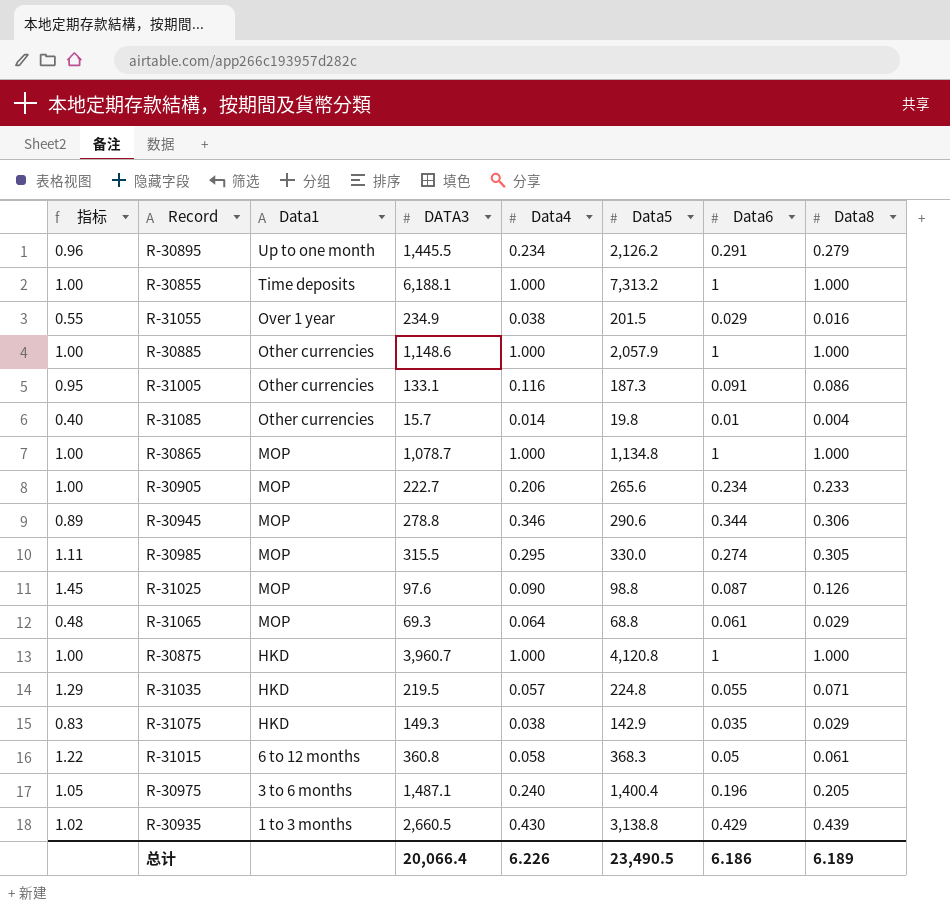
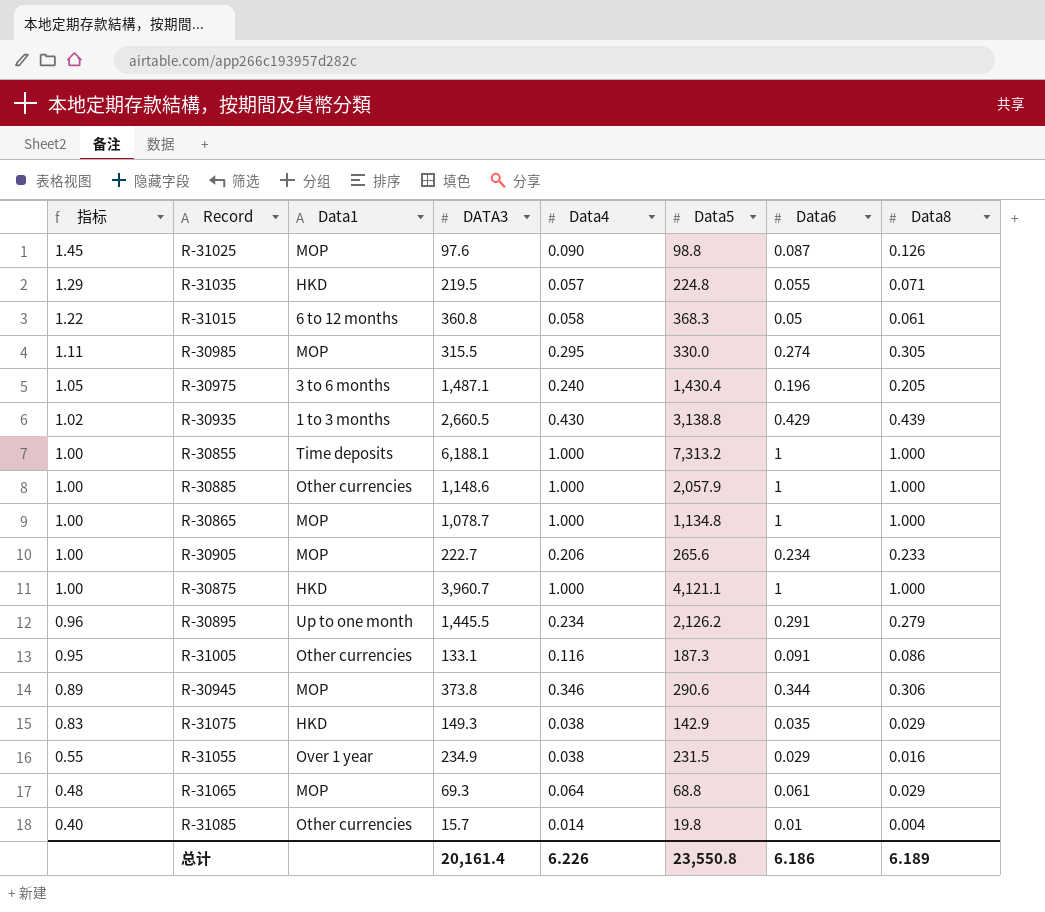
row order: Data1 descending -> 指标 descending
R-30975 | Data5: 1,400.4 -> 1,430.4
R-30875 | Data5: 4,120.8 -> 4,121.1
R-30945 | DATA3: 278.8 -> 373.8
R-31055 | Data5: 201.5 -> 231.5
总计 | DATA3: 20,066.4 -> 20,161.4
总计 | Data5: 23,490.5 -> 23,550.8

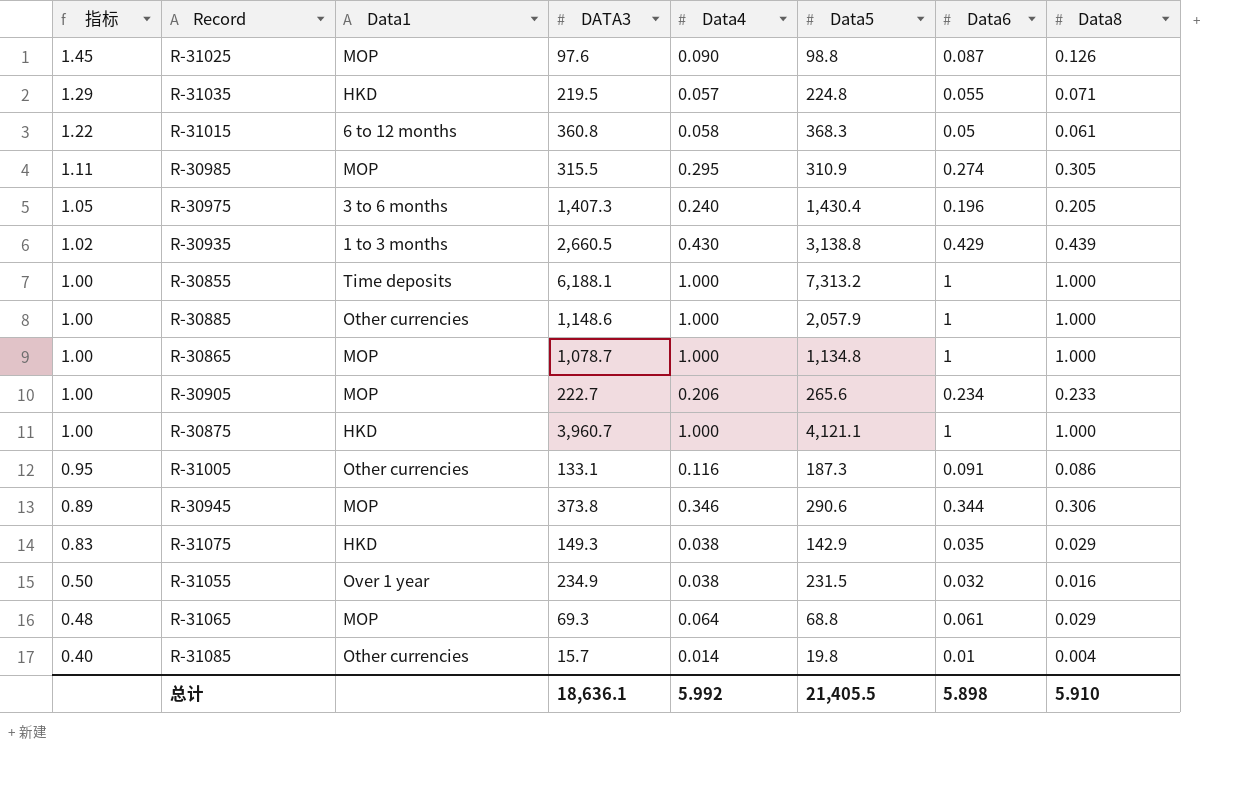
row R-30895: 0.96 | Up to one month | 1,445.5 | 0.234 | 2,126.2 | 0.291 | 0.279 -> none
R-30985 | Data5: 330.0 -> 310.9
R-30975 | DATA3: 1,487.1 -> 1,407.3
R-31055 | 指标: 0.55 -> 0.50
R-31055 | Data6: 0.029 -> 0.032
总计 | DATA3: 20,161.4 -> 18,636.1
总计 | Data4: 6.226 -> 5.992
总计 | Data5: 23,550.8 -> 21,405.5
总计 | Data6: 6.186 -> 5.898
总计 | Data8: 6.189 -> 5.910

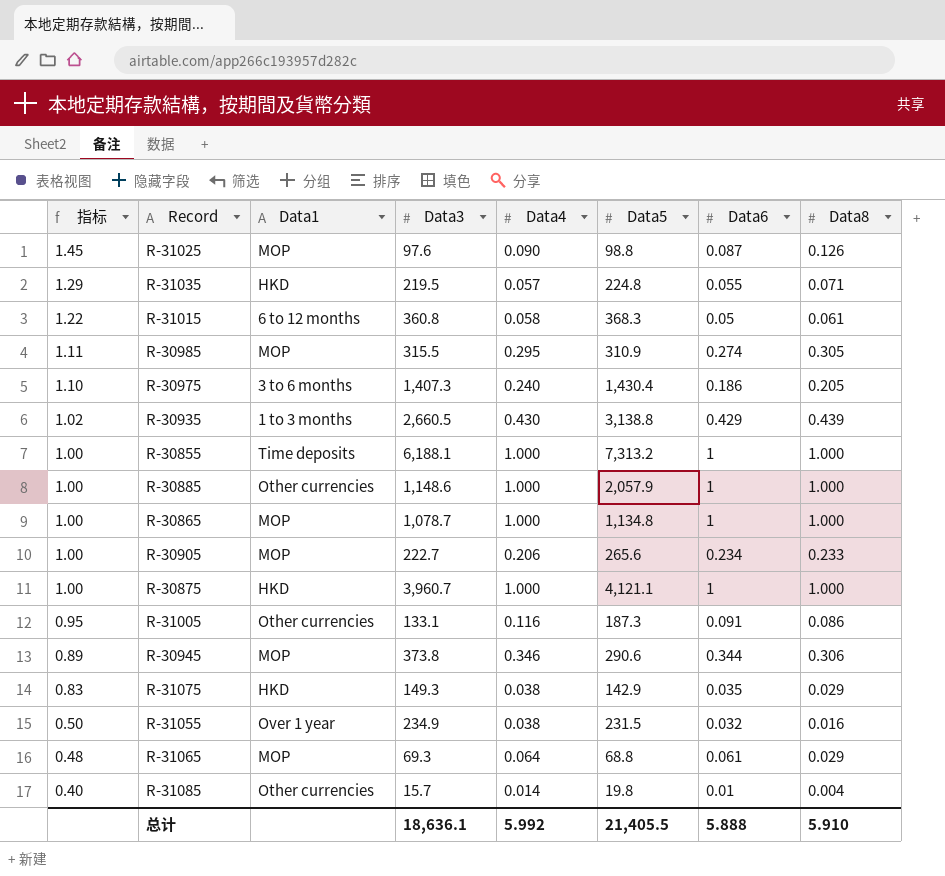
column name: DATA3 -> Data3
R-30975 | 指标: 1.05 -> 1.10
R-30975 | Data6: 0.196 -> 0.186
总计 | Data6: 5.898 -> 5.888

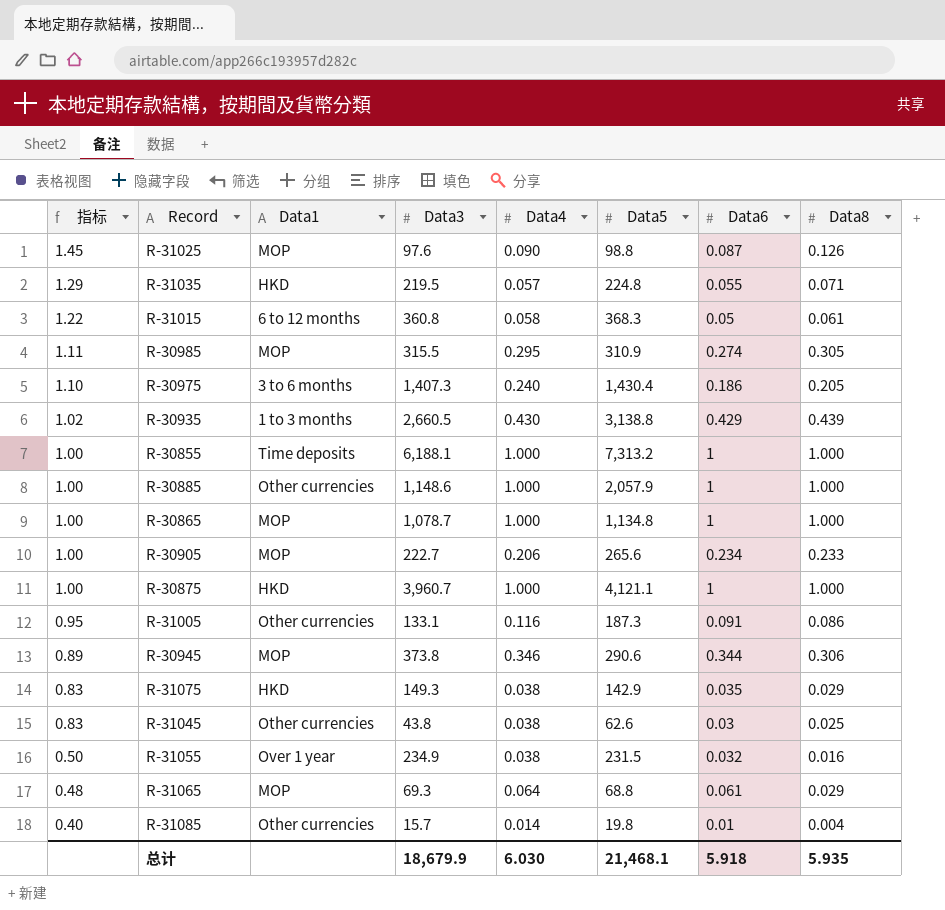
row R-31045: none -> 0.83 | Other currencies | 43.8 | 0.038 | 62.6 | 0.03 | 0.025
总计 | Data3: 18,636.1 -> 18,679.9
总计 | Data4: 5.992 -> 6.030
总计 | Data5: 21,405.5 -> 21,468.1
总计 | Data6: 5.888 -> 5.918
总计 | Data8: 5.910 -> 5.935

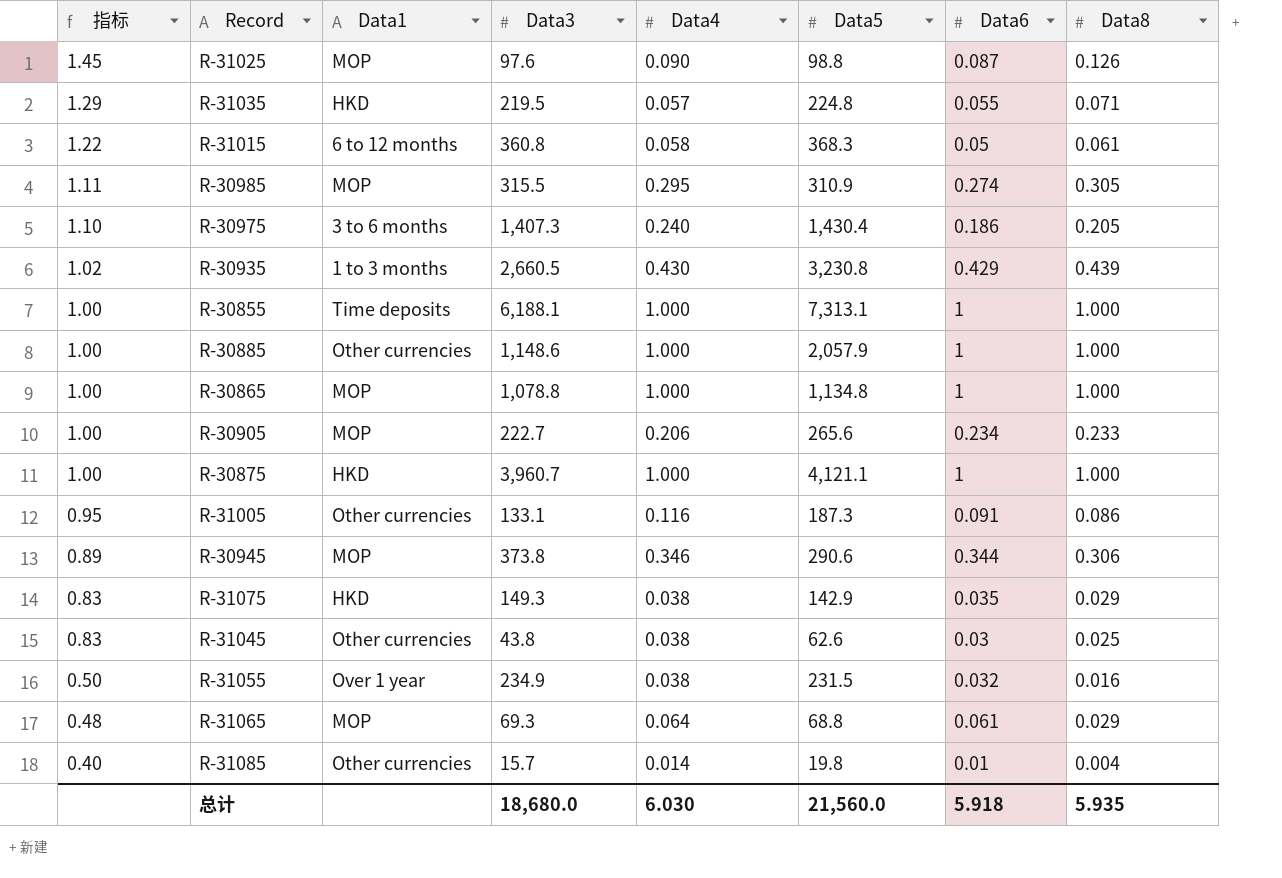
R-30935 | Data5: 3,138.8 -> 3,230.8
R-30855 | Data5: 7,313.2 -> 7,313.1
R-30865 | Data3: 1,078.7 -> 1,078.8
总计 | Data3: 18,679.9 -> 18,680.0
总计 | Data5: 21,468.1 -> 21,560.0

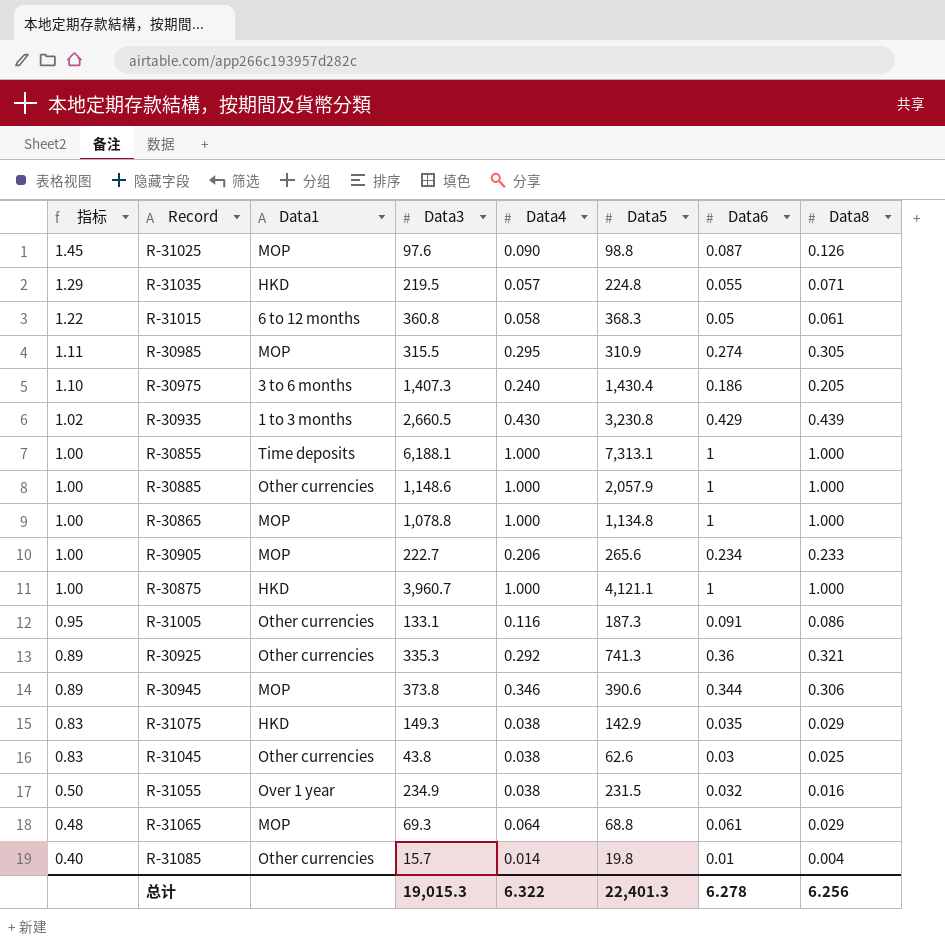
row R-30925: none -> 0.89 | Other currencies | 335.3 | 0.292 | 741.3 | 0.36 | 0.321
R-30945 | Data5: 290.6 -> 390.6
总计 | Data3: 18,680.0 -> 19,015.3
总计 | Data4: 6.030 -> 6.322
总计 | Data5: 21,560.0 -> 22,401.3
总计 | Data6: 5.918 -> 6.278
总计 | Data8: 5.935 -> 6.256

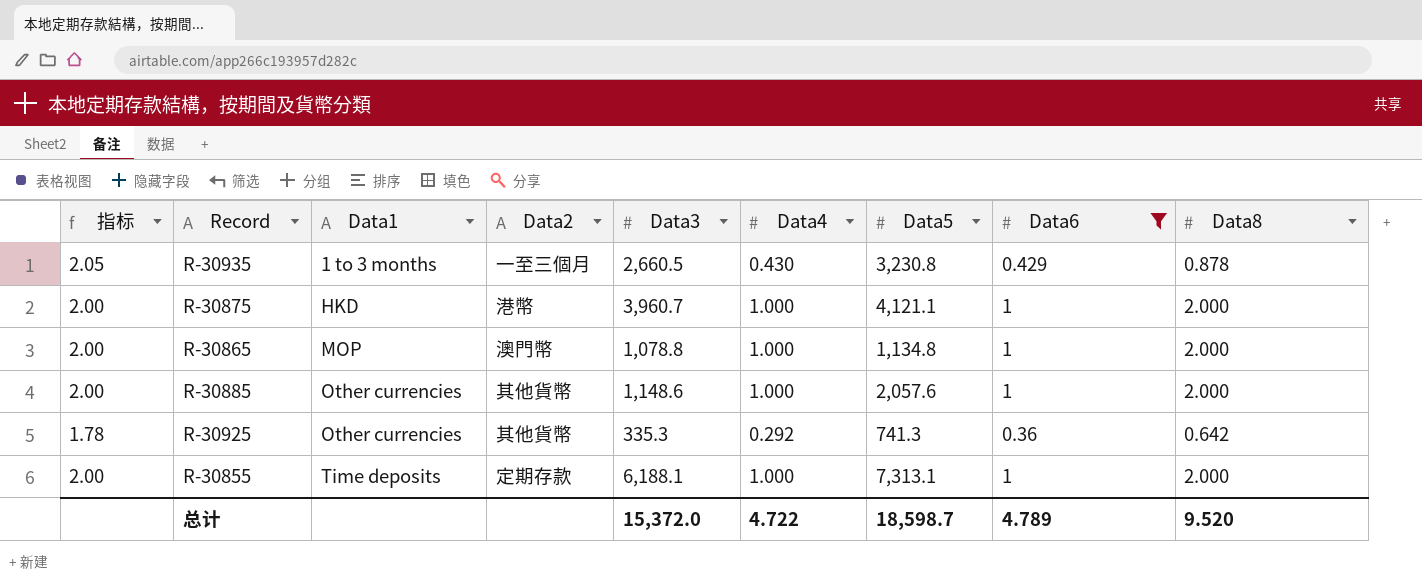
filter: none -> Data6 >= 0.36
row order: 指标 descending -> Data1 ascending
column Data2 | position: none -> 4
R-30935 | 指标: 1.02 -> 2.05
R-30935 | Data8: 0.439 -> 0.878
R-30875 | 指标: 1.00 -> 2.00
R-30875 | Data8: 1.000 -> 2.000
R-30865 | 指标: 1.00 -> 2.00
R-30865 | Data8: 1.000 -> 2.000
R-30885 | 指标: 1.00 -> 2.00
R-30885 | Data5: 2,057.9 -> 2,057.6
R-30885 | Data8: 1.000 -> 2.000
R-30925 | 指标: 0.89 -> 1.78
R-30925 | Data8: 0.321 -> 0.642
R-30855 | 指标: 1.00 -> 2.00
R-30855 | Data8: 1.000 -> 2.000
总计 | Data3: 19,015.3 -> 15,372.0
总计 | Data4: 6.322 -> 4.722
总计 | Data5: 22,401.3 -> 18,598.7
总计 | Data6: 6.278 -> 4.789
总计 | Data8: 6.256 -> 9.520

